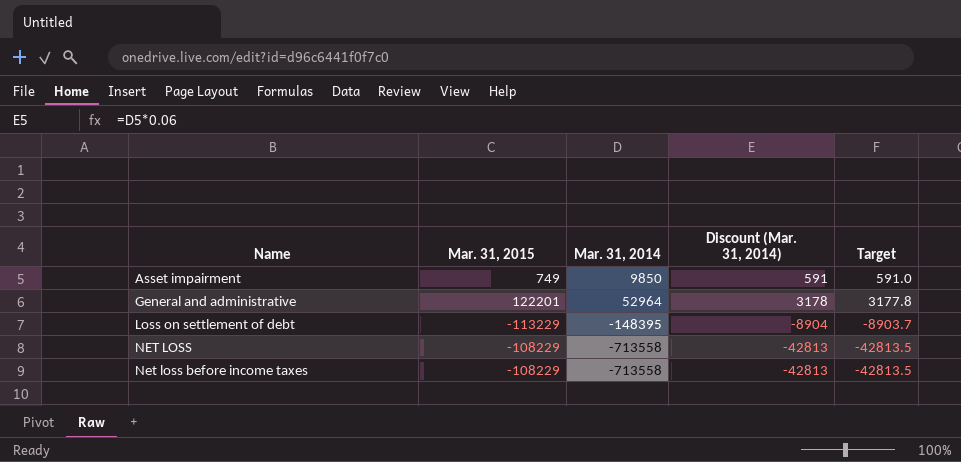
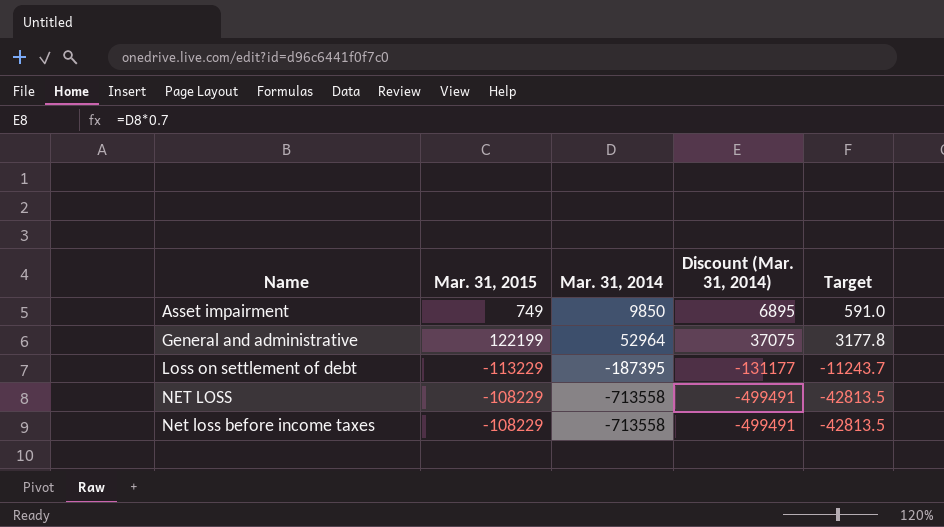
column Discount (Mar. 31, 2014) | formula: [Mar. 31, 2014] * 0.06 -> [Mar. 31, 2014] * 0.7
General and administrative | Mar. 31, 2015: 122201 -> 122199
Loss on settlement of debt | Mar. 31, 2014: -148395 -> -187395
Loss on settlement of debt | Target: -8903.7 -> -11243.7

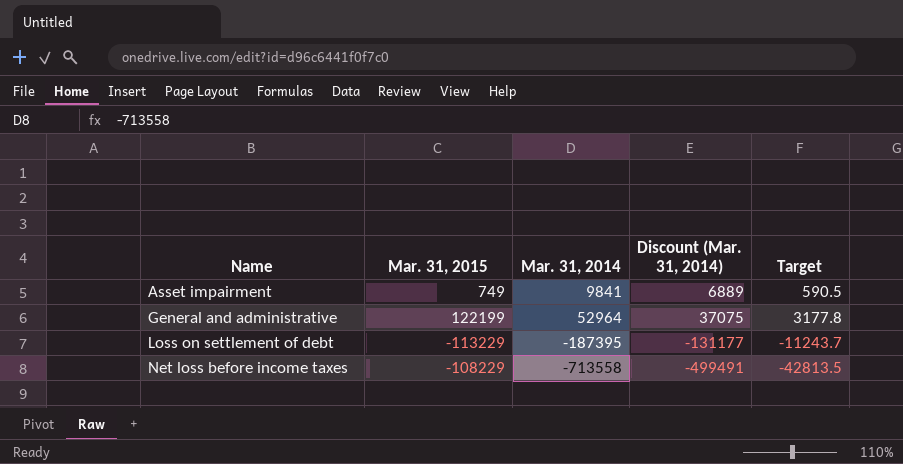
row NET LOSS: -108229 | -713558 | -499491 | -42813.5 -> none
Asset impairment | Mar. 31, 2014: 9850 -> 9841
Asset impairment | Discount (Mar. 31, 2014): 6895 -> 6889
Asset impairment | Target: 591.0 -> 590.5

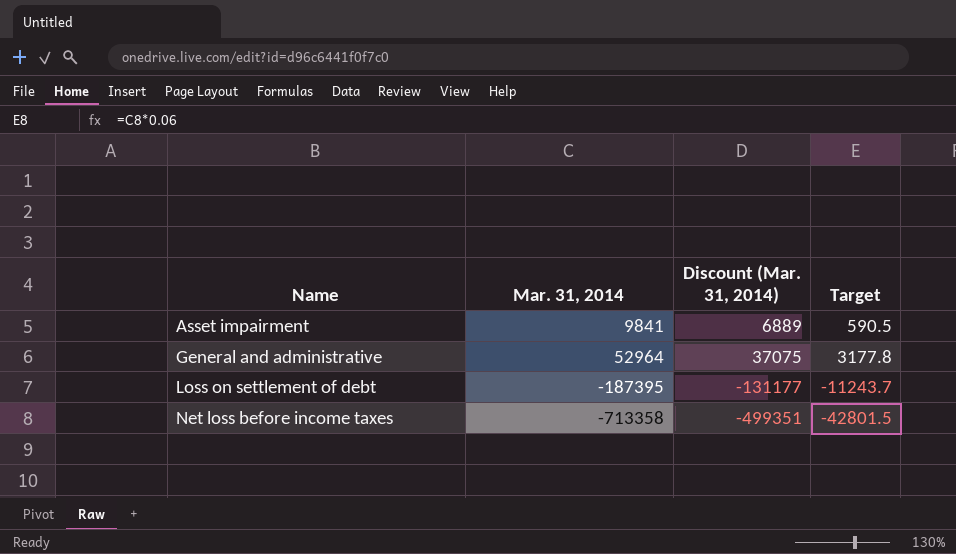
column Mar. 31, 2015 | position: 2 -> none
Net loss before income taxes | Mar. 31, 2014: -713558 -> -713358
Net loss before income taxes | Discount (Mar. 31, 2014): -499491 -> -499351
Net loss before income taxes | Target: -42813.5 -> -42801.5

